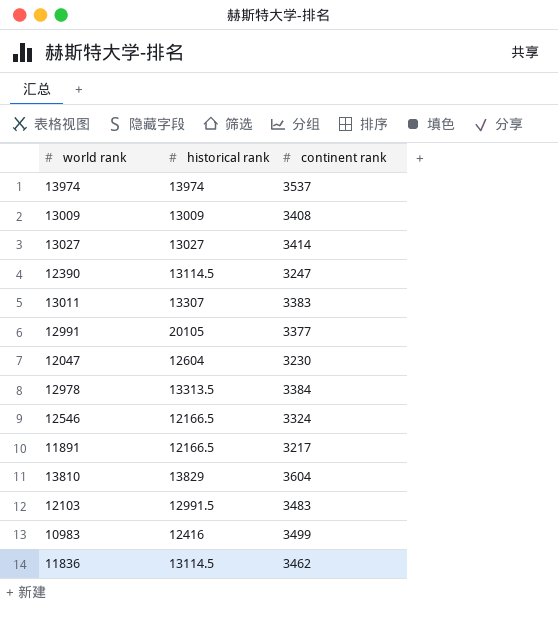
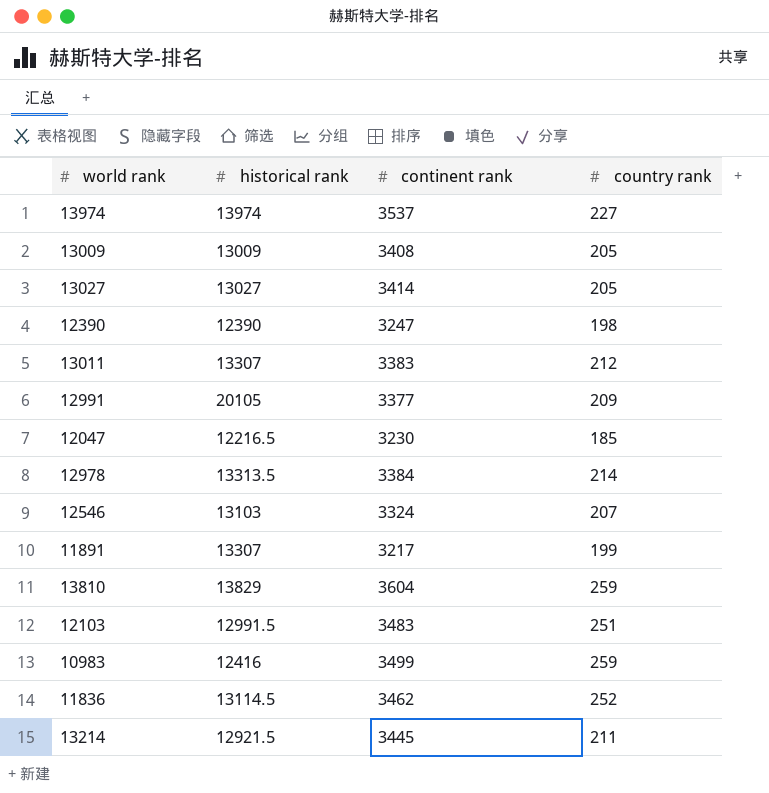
column country rank | position: none -> 4
12390 | historical rank: 13114.5 -> 12390
12047 | historical rank: 12604 -> 12216.5
12546 | historical rank: 12166.5 -> 13103
11891 | historical rank: 12166.5 -> 13307
row 13214: none -> 12921.5 | 3445 | 211

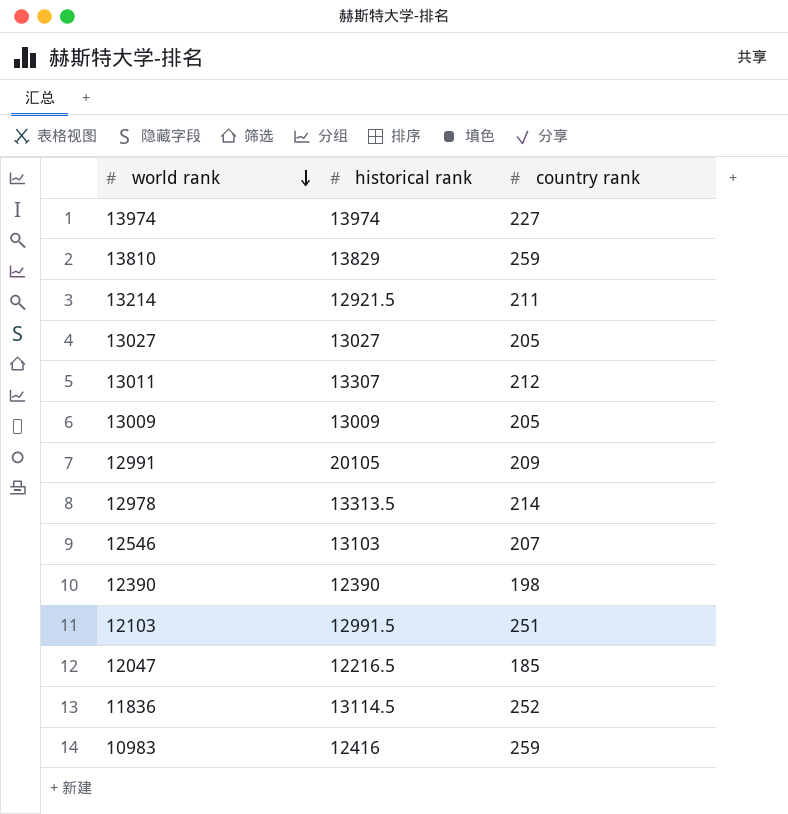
row order: none -> world rank descending
column continent rank | position: 3 -> none
row 11891: 13307 | 3217 | 199 -> none

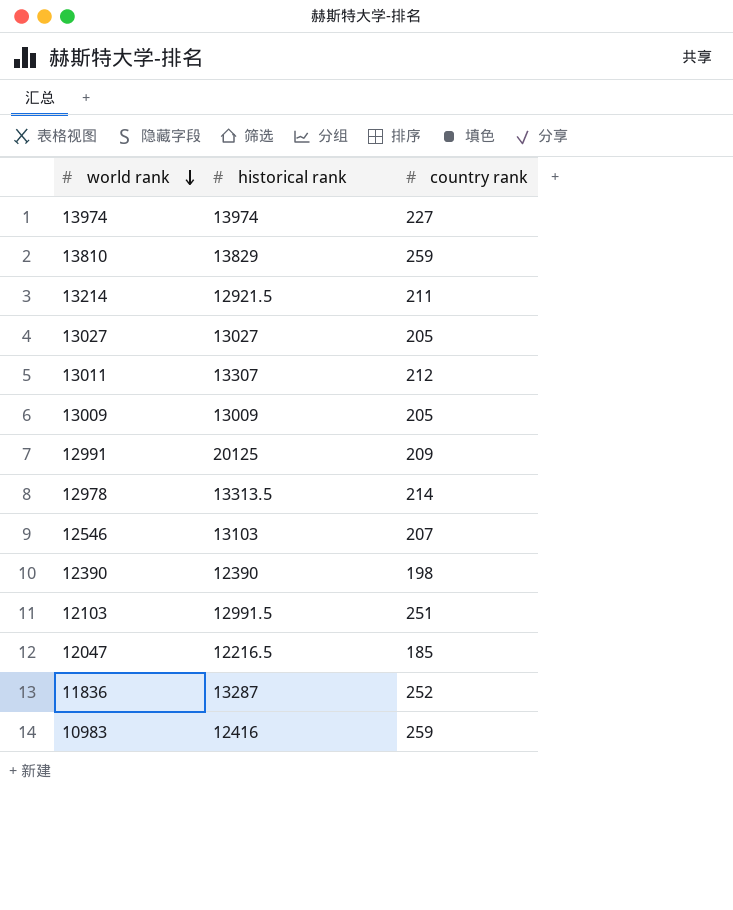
12991 | historical rank: 20105 -> 20125
11836 | historical rank: 13114.5 -> 13287

